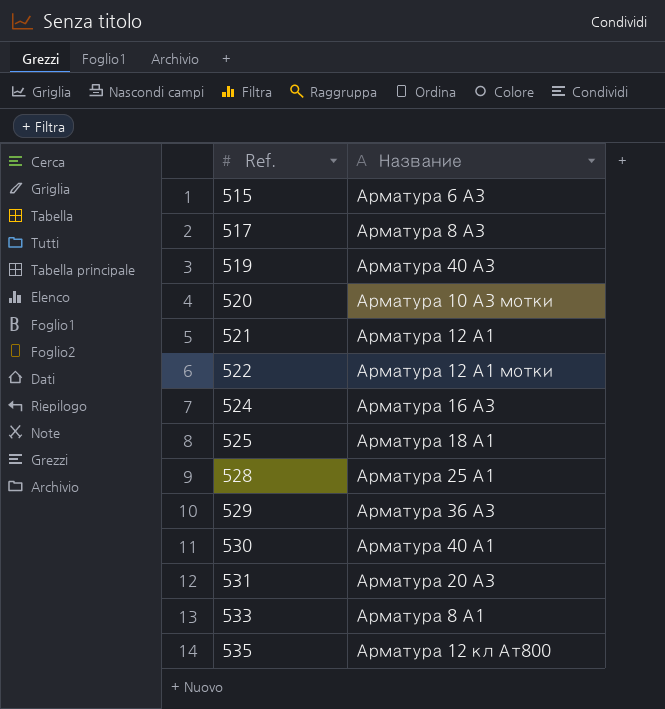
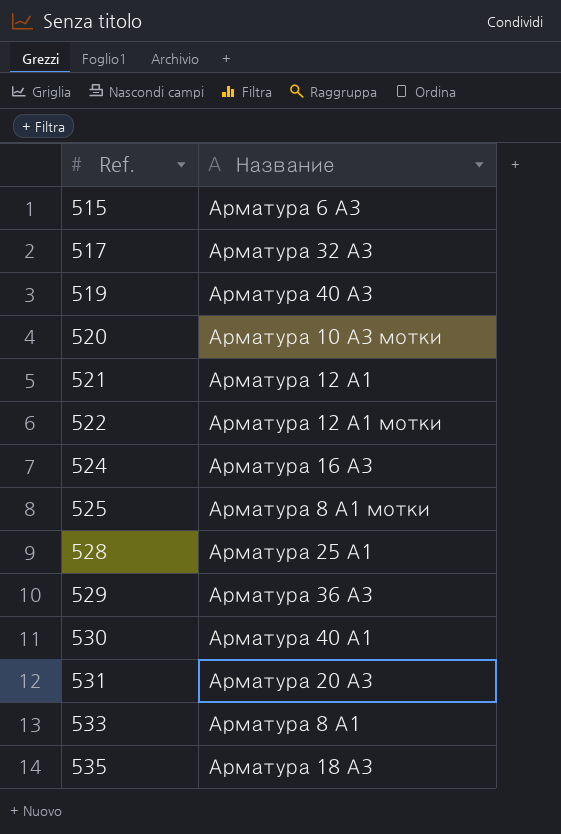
517 | Название: Арматура 8 А3 -> Арматура 32 А3
525 | Название: Арматура 18 А1 -> Арматура 8 А1 мотки
535 | Название: Арматура 12 кл Ат800 -> Арматура 18 А3

